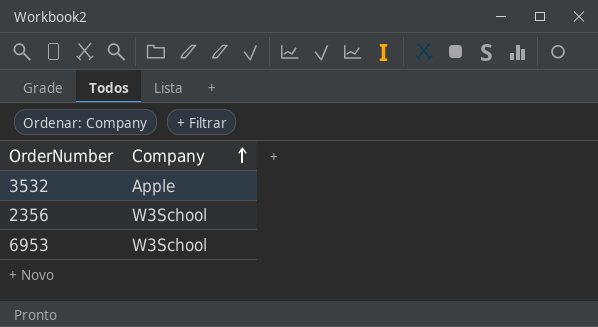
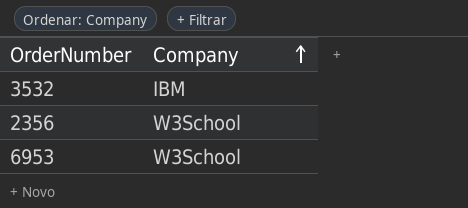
3532 | Company: Apple -> IBM

